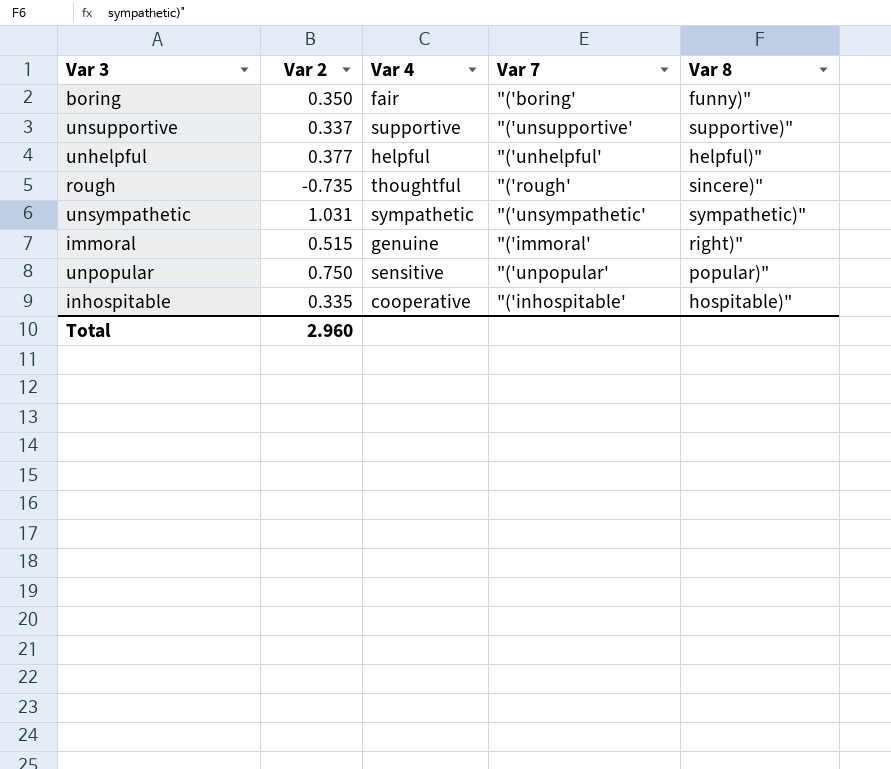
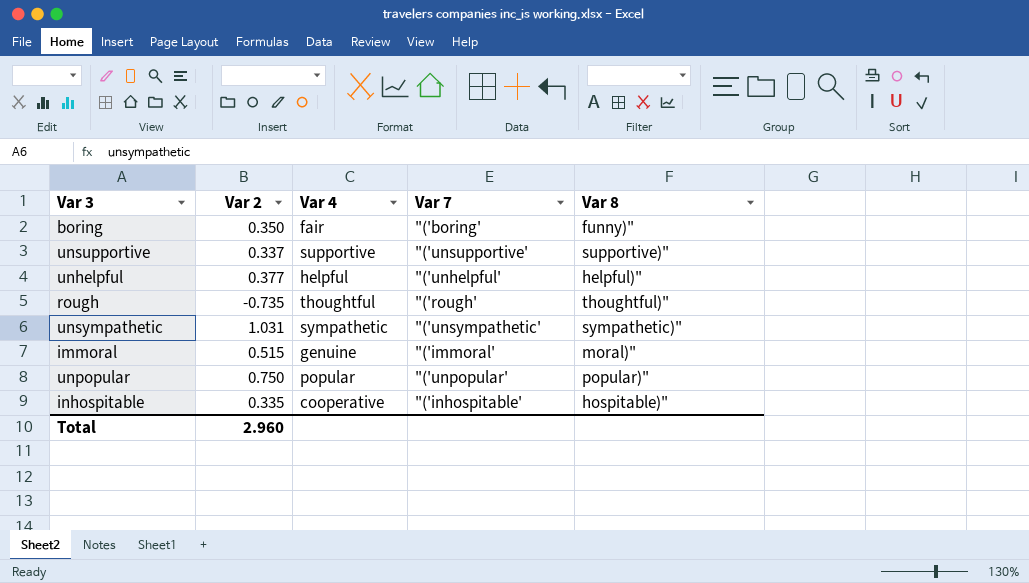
rough | Var 8: sincere)" -> thoughtful)"
immoral | Var 8: right)" -> moral)"
unpopular | Var 4: sensitive -> popular

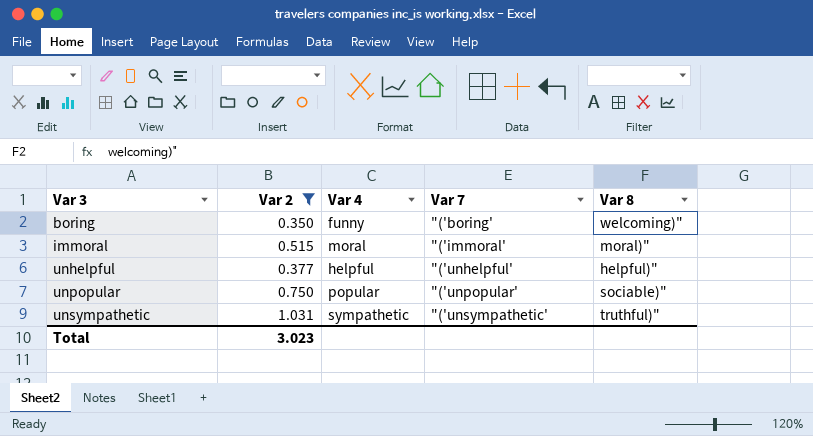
filter: none -> Var 2 >= 0.350
row order: none -> Var 3 ascending
boring | Var 4: fair -> funny
boring | Var 8: funny)" -> welcoming)"
immoral | Var 4: genuine -> moral
unpopular | Var 8: popular)" -> sociable)"
unsympathetic | Var 8: sympathetic)" -> truthful)"
Total | Var 2: 2.960 -> 3.023

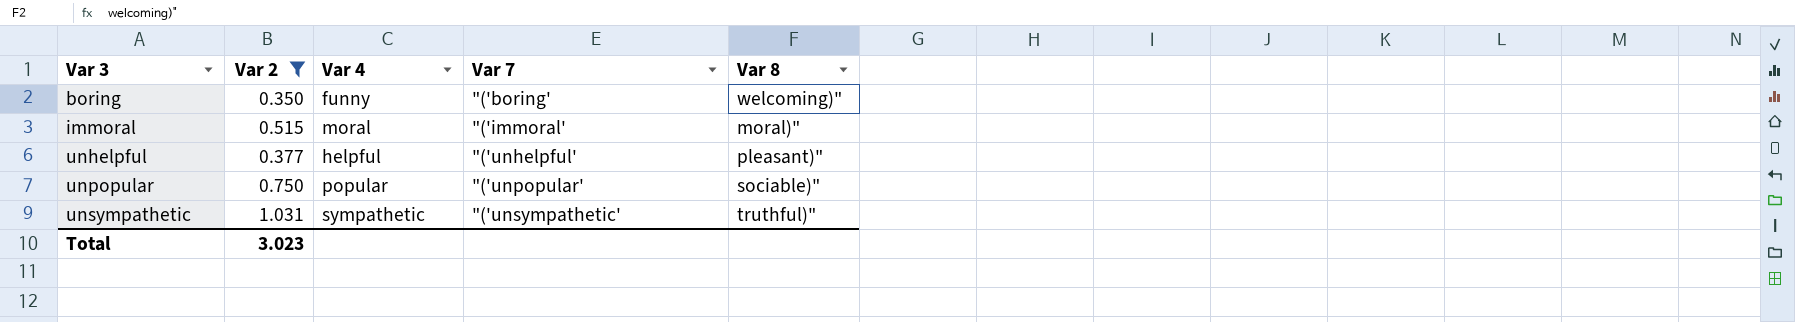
unhelpful | Var 8: helpful)" -> pleasant)"

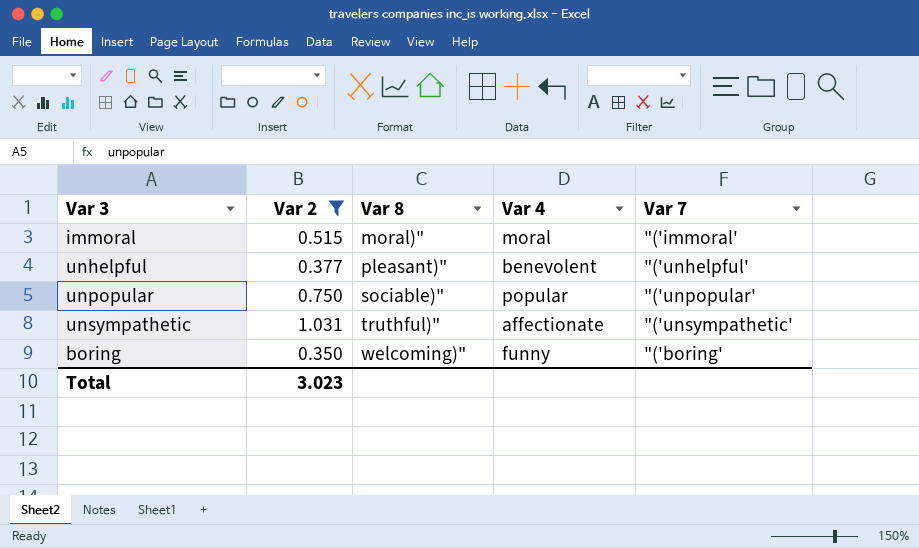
row order: Var 3 ascending -> Var 8 ascending
column Var 8 | position: 5 -> 3
unhelpful | Var 4: helpful -> benevolent
unsympathetic | Var 4: sympathetic -> affectionate

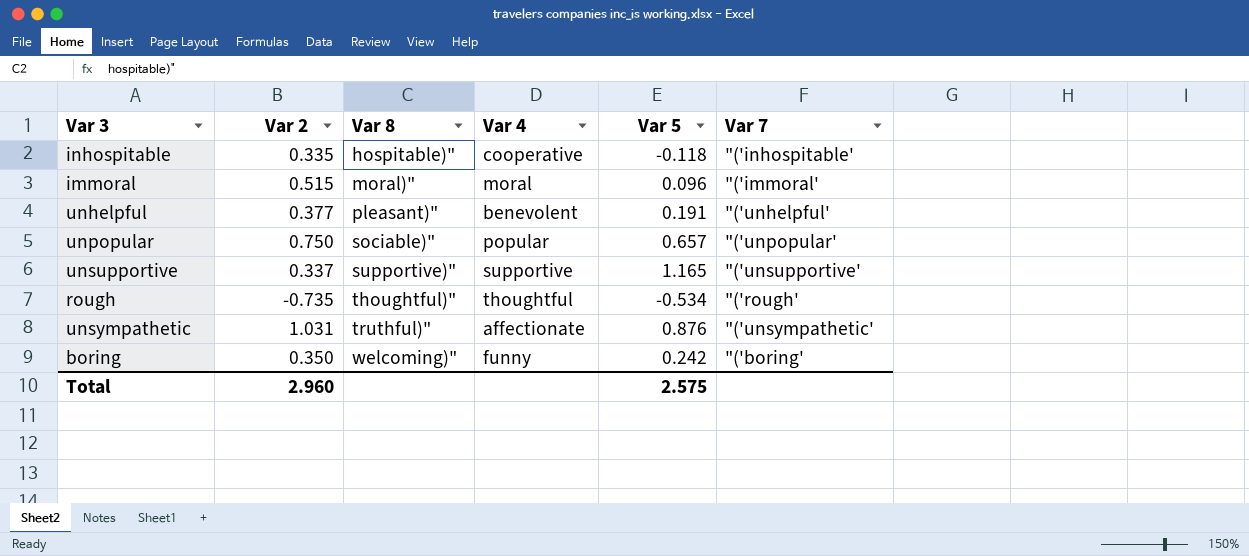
filter: Var 2 >= 0.350 -> none
column Var 5 | position: none -> 5
Total | Var 2: 3.023 -> 2.960

